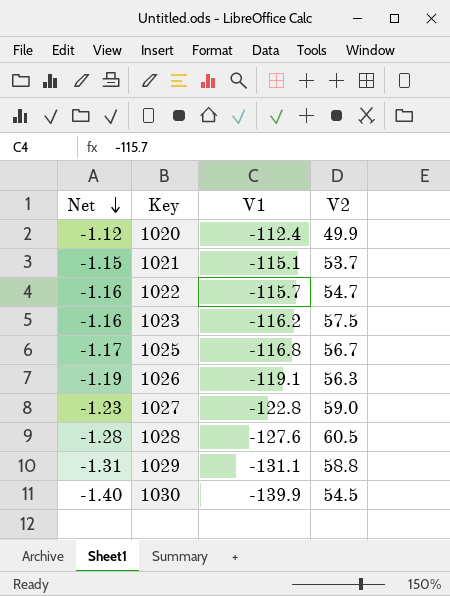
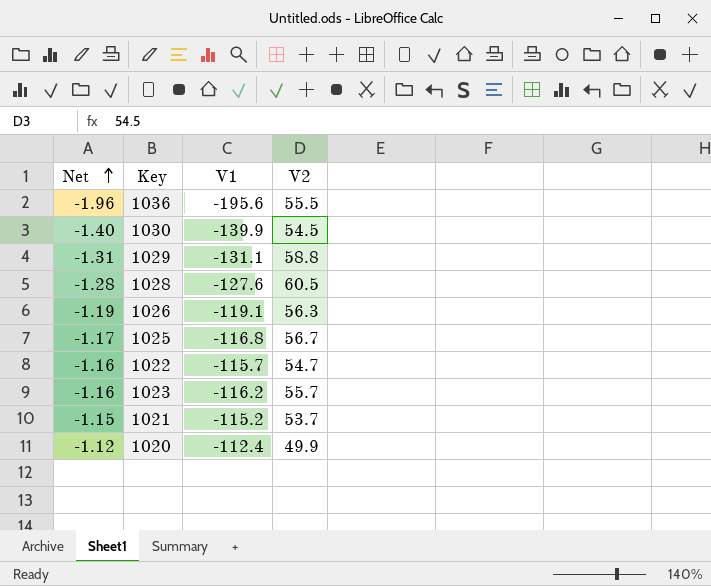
row order: Net descending -> Net ascending
row 1027: -1.23 | -122.8 | 59.0 -> none
row 1036: none -> -1.96 | -195.6 | 55.5
1023 | V2: 57.5 -> 55.7
1021 | V1: -115.1 -> -115.2

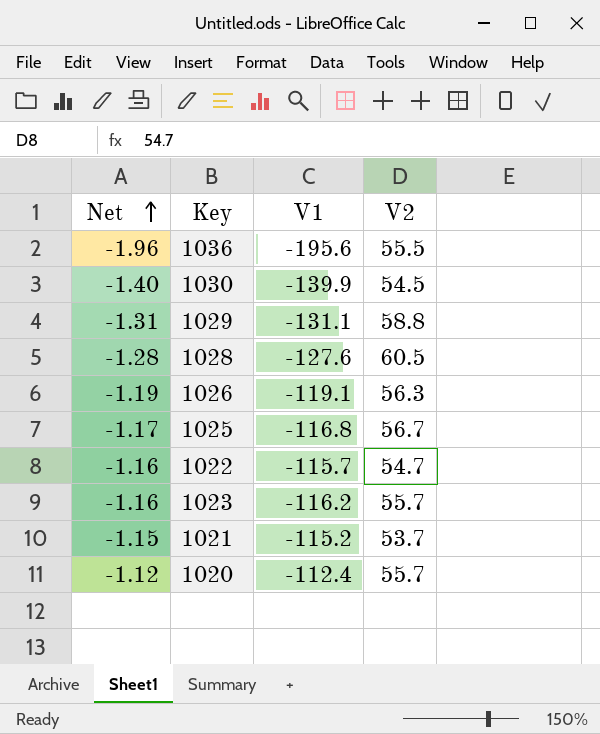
1020 | V2: 49.9 -> 55.7

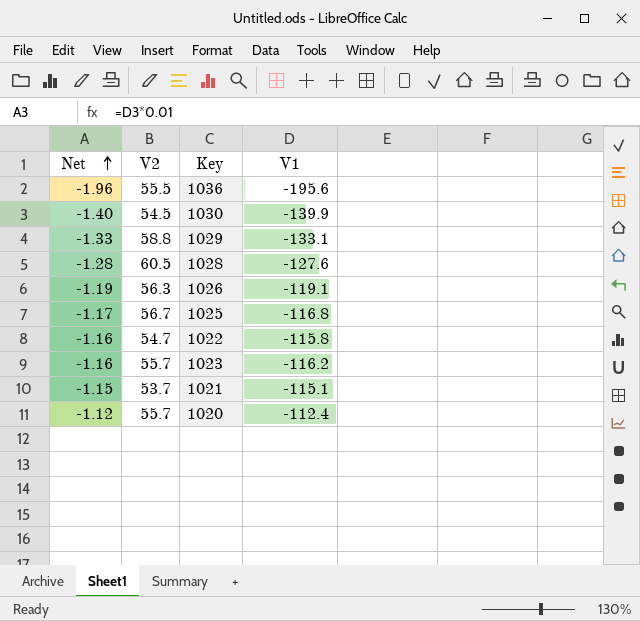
column V2 | position: 4 -> 2
1029 | Net: -1.31 -> -1.33
1029 | V1: -131.1 -> -133.1
1022 | V1: -115.7 -> -115.8
1021 | V1: -115.2 -> -115.1

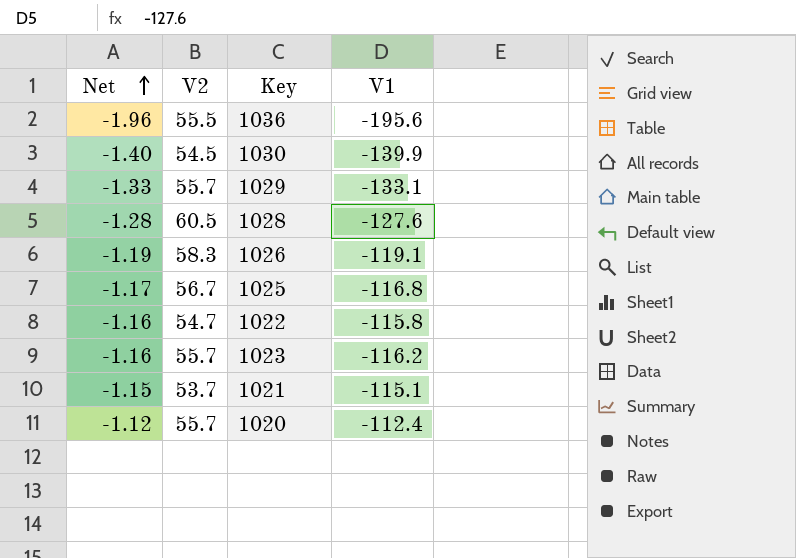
1029 | V2: 58.8 -> 55.7
1026 | V2: 56.3 -> 58.3

